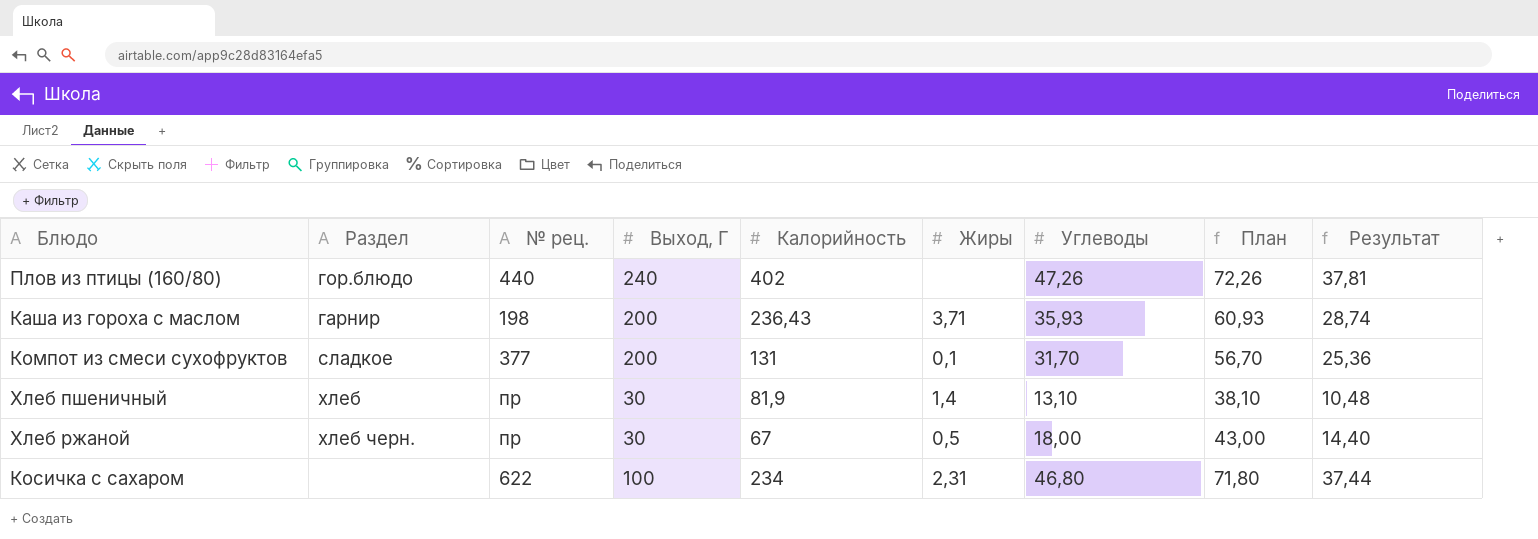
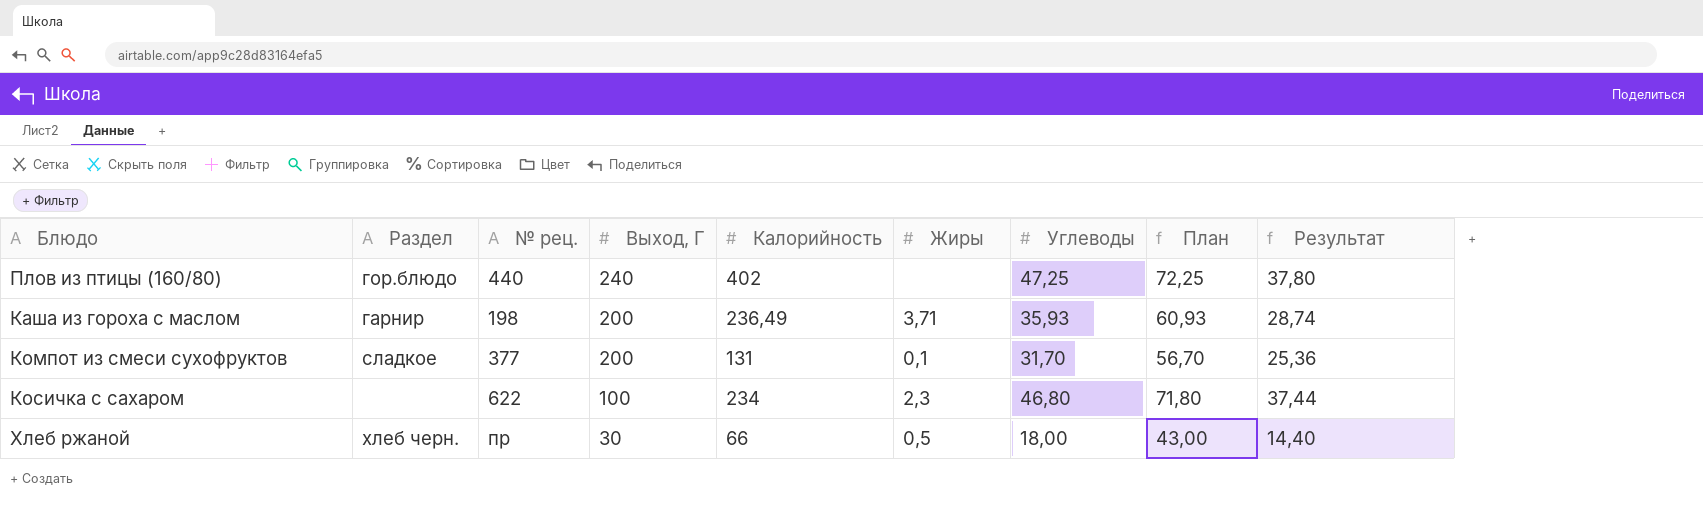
row order: none -> Выход, Г descending
row Хлеб пшеничный: хлеб | пр | 30 | 81,9 | 1,4 | 13,10 | 38,10 | 10,48 -> none
Плов из птицы (160/80) | Углеводы: 47,26 -> 47,25
Плов из птицы (160/80) | План: 72,26 -> 72,25
Плов из птицы (160/80) | Результат: 37,81 -> 37,80
Каша из гороха с маслом | Калорийность: 236,43 -> 236,49
Косичка с сахаром | Жиры: 2,31 -> 2,3
Хлеб ржаной | Калорийность: 67 -> 66

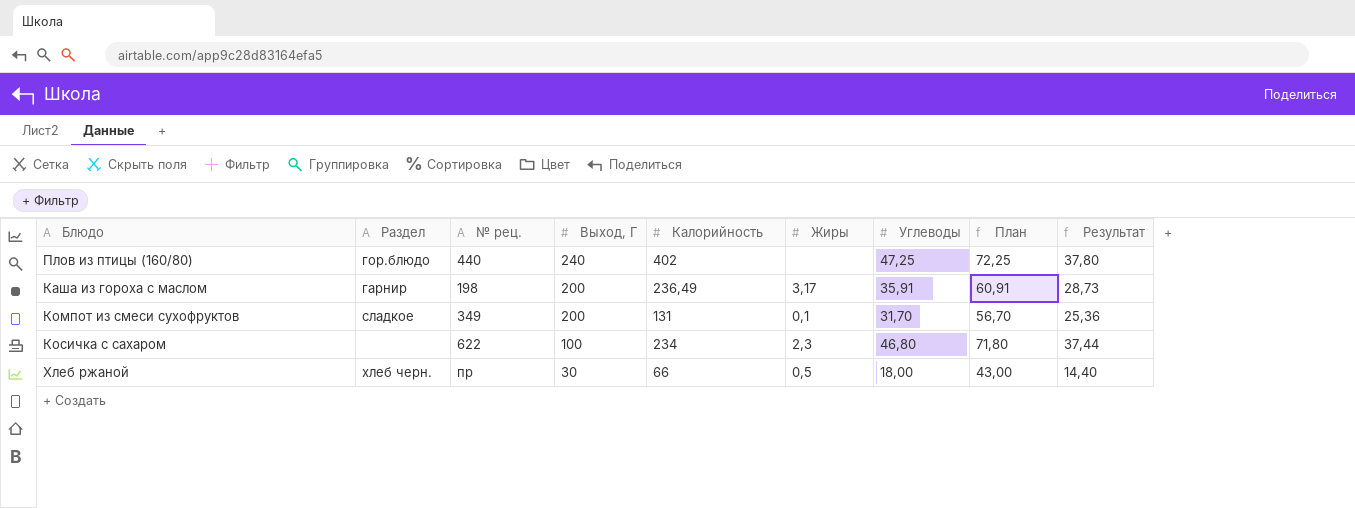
Каша из гороха с маслом | Жиры: 3,71 -> 3,17
Каша из гороха с маслом | Углеводы: 35,93 -> 35,91
Каша из гороха с маслом | План: 60,93 -> 60,91
Каша из гороха с маслом | Результат: 28,74 -> 28,73
Компот из смеси сухофруктов | № рец.: 377 -> 349

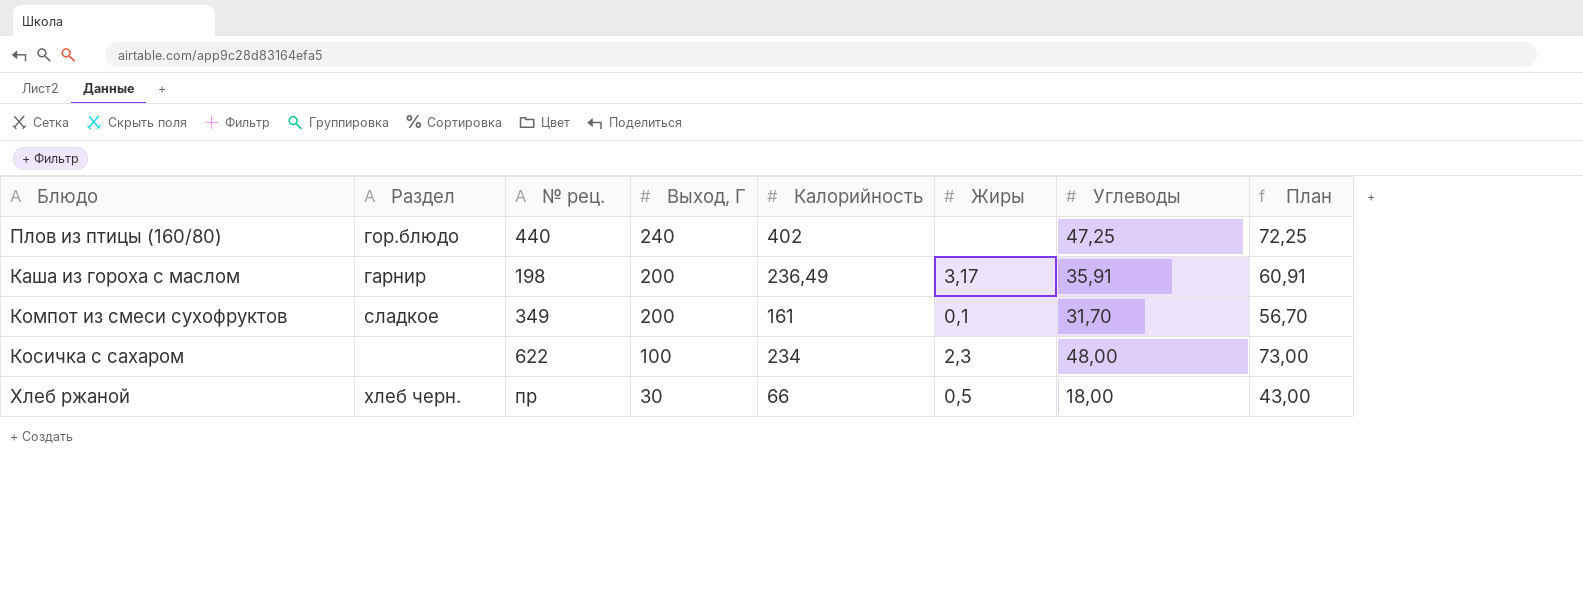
column Результат | formula: [Углеводы] * 0,8 -> none
Компот из смеси сухофруктов | Калорийность: 131 -> 161
Косичка с сахаром | Углеводы: 46,80 -> 48,00
Косичка с сахаром | План: 71,80 -> 73,00

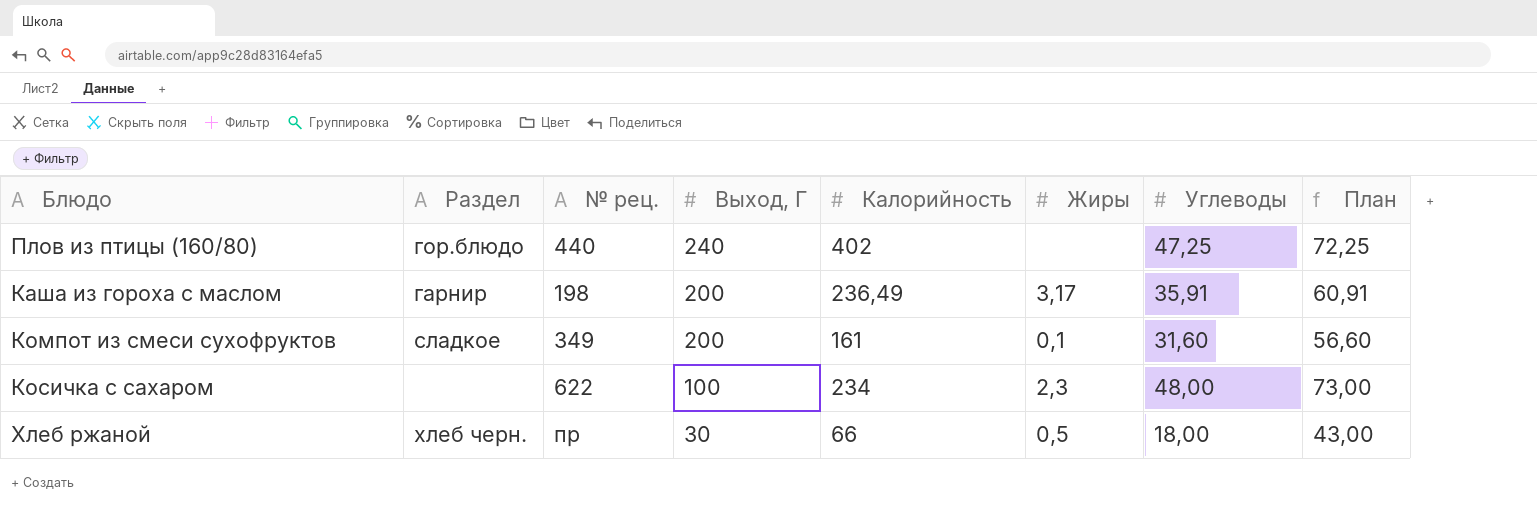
Компот из смеси сухофруктов | Углеводы: 31,70 -> 31,60
Компот из смеси сухофруктов | План: 56,70 -> 56,60

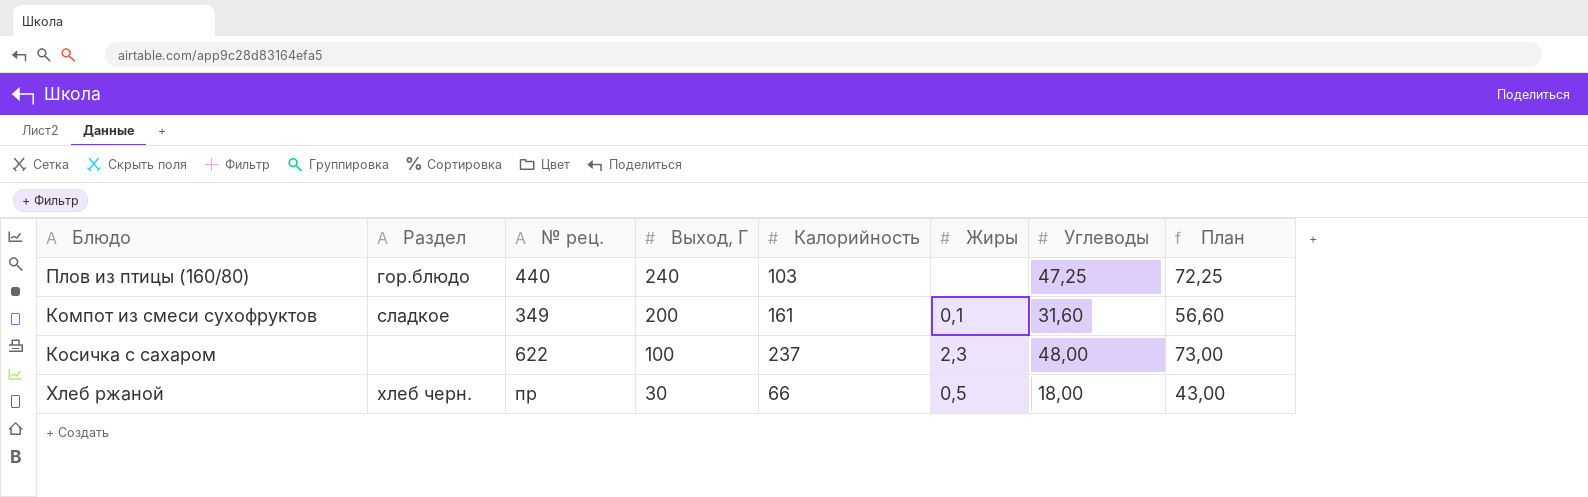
row Каша из гороха с маслом: гарнир | 198 | 200 | 236,49 | 3,17 | 35,91 | 60,91 -> none
Плов из птицы (160/80) | Калорийность: 402 -> 103
Косичка с сахаром | Калорийность: 234 -> 237

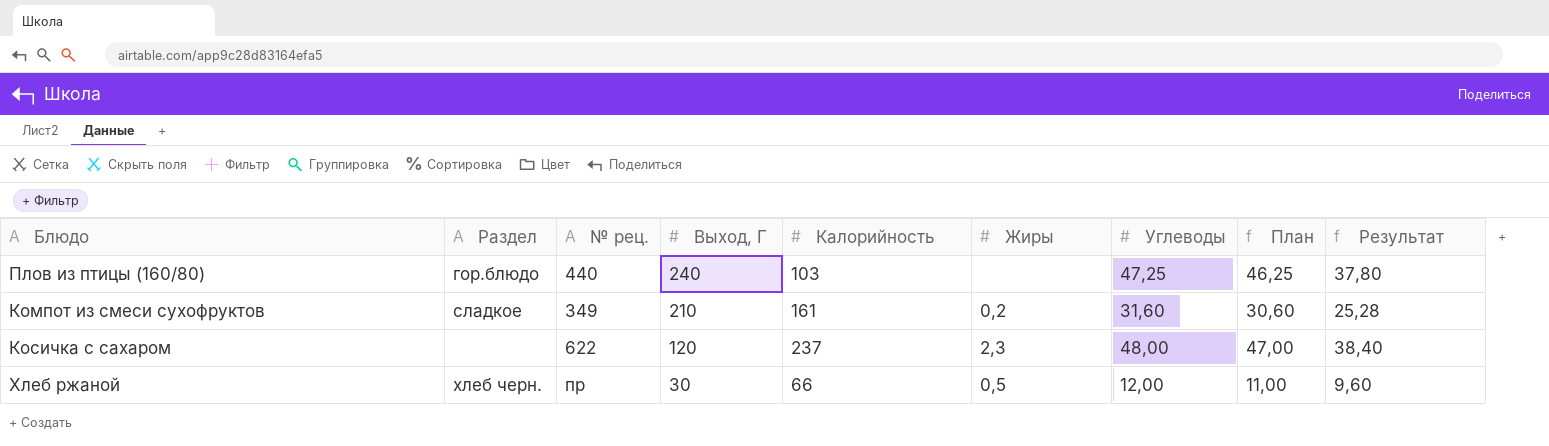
column План | formula: [Углеводы] + 25 -> [Углеводы] - 1
column Результат | formula: none -> [Углеводы] * 0,8
Компот из смеси сухофруктов | Выход, Г: 200 -> 210
Компот из смеси сухофруктов | Жиры: 0,1 -> 0,2
Косичка с сахаром | Выход, Г: 100 -> 120
Хлеб ржаной | Углеводы: 18,00 -> 12,00

